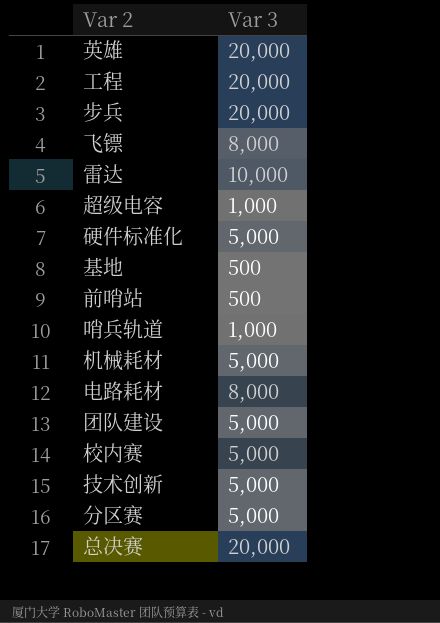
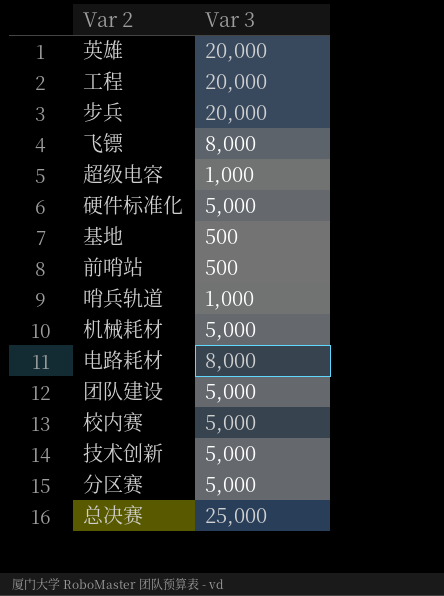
row 雷达: 10,000 -> none
总决赛 | Var 3: 20,000 -> 25,000

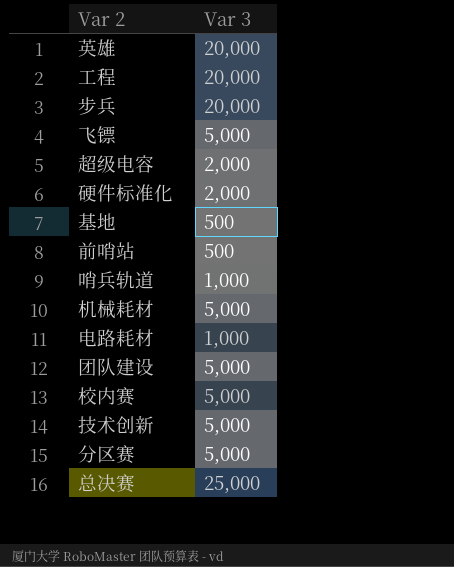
飞镖 | Var 3: 8,000 -> 5,000
超级电容 | Var 3: 1,000 -> 2,000
硬件标准化 | Var 3: 5,000 -> 2,000
电路耗材 | Var 3: 8,000 -> 1,000

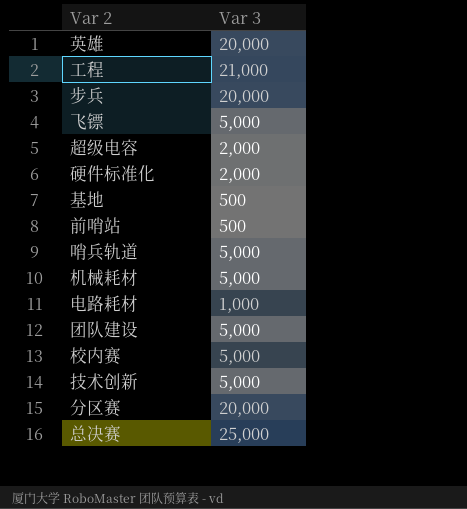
工程 | Var 3: 20,000 -> 21,000
哨兵轨道 | Var 3: 1,000 -> 5,000
分区赛 | Var 3: 5,000 -> 20,000

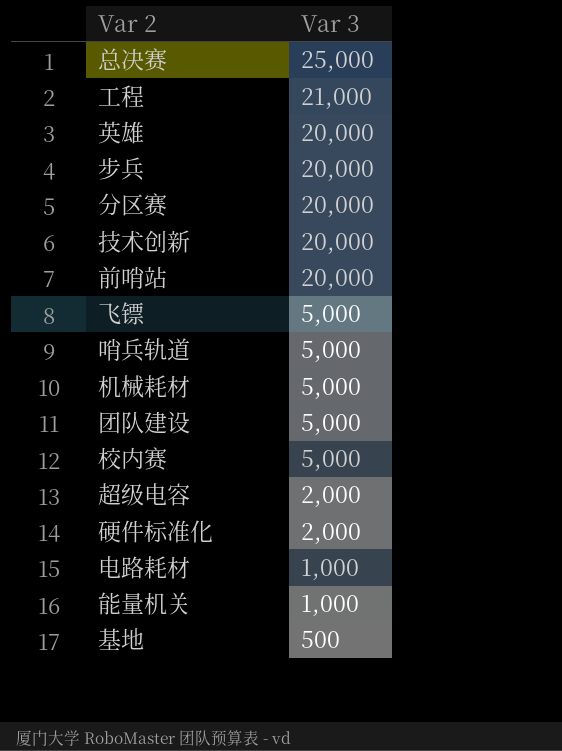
row order: none -> Var 3 descending
技术创新 | Var 3: 5,000 -> 20,000
前哨站 | Var 3: 500 -> 20,000
row 能量机关: none -> 1,000

